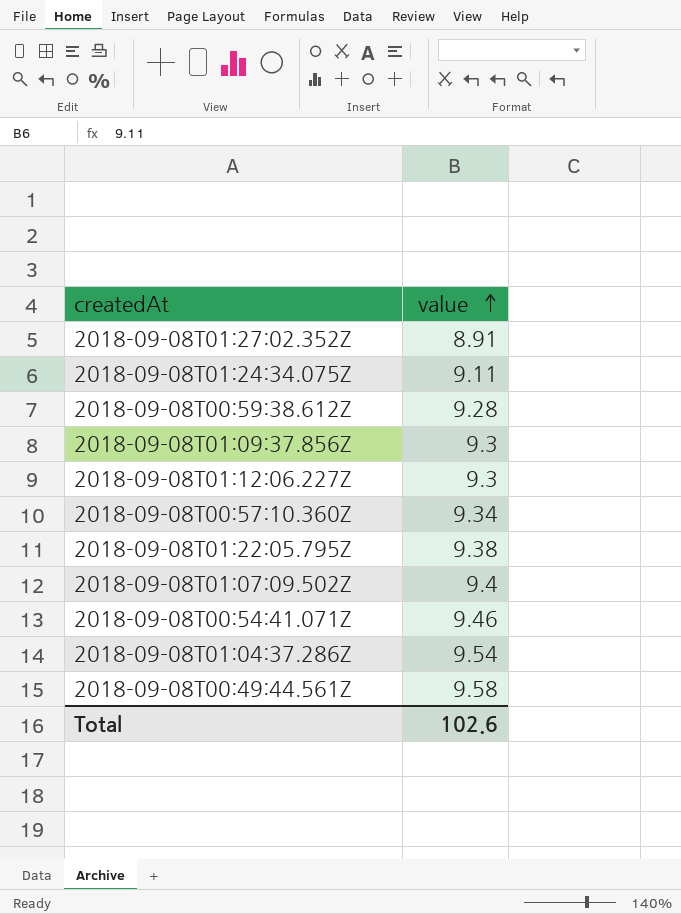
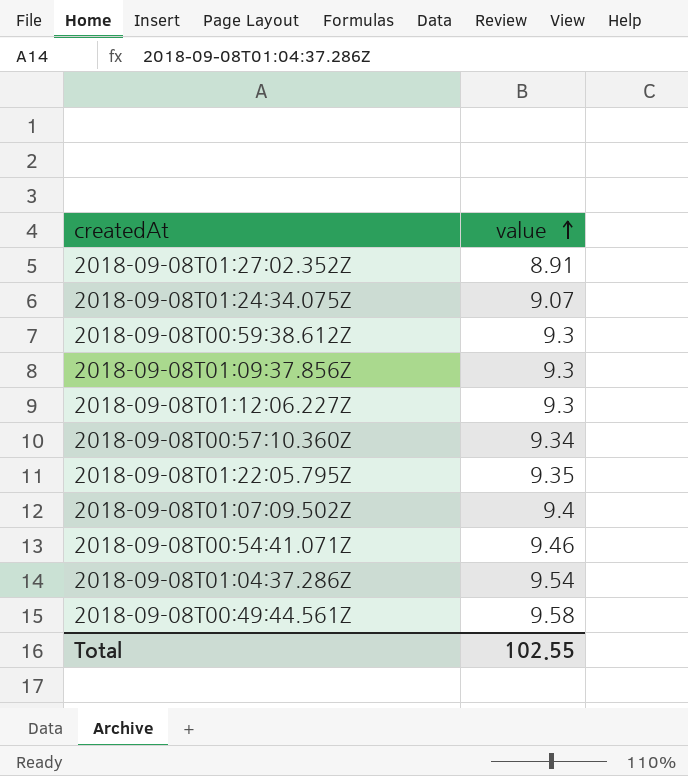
2018-09-08T01:24:34.075Z | value: 9.11 -> 9.07
2018-09-08T00:59:38.612Z | value: 9.28 -> 9.3
2018-09-08T01:22:05.795Z | value: 9.38 -> 9.35
Total | value: 102.6 -> 102.55

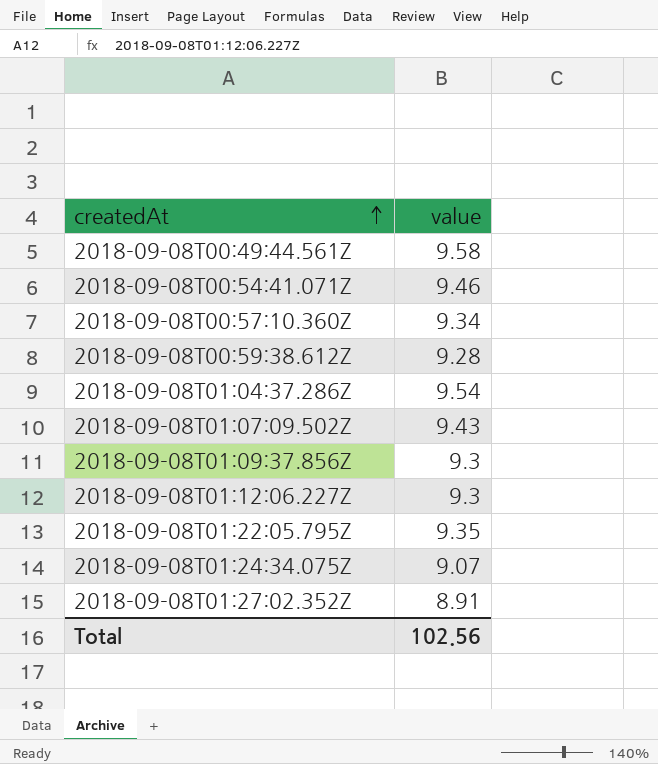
row order: value ascending -> createdAt ascending
2018-09-08T00:59:38.612Z | value: 9.3 -> 9.28
2018-09-08T01:07:09.502Z | value: 9.4 -> 9.43
Total | value: 102.55 -> 102.56

